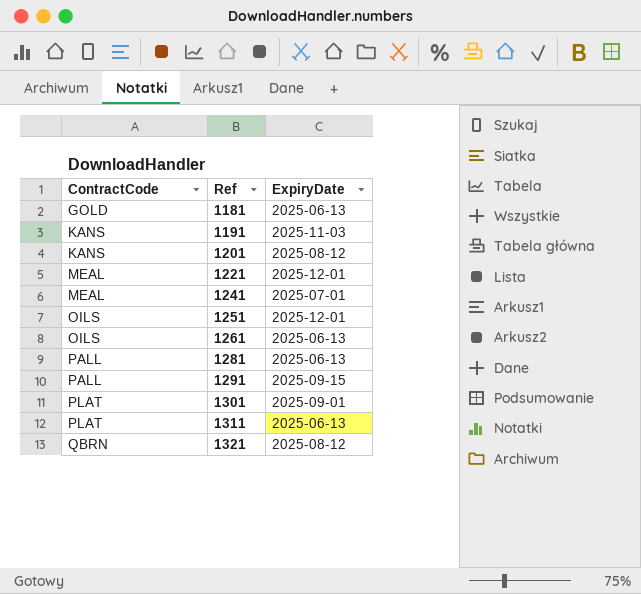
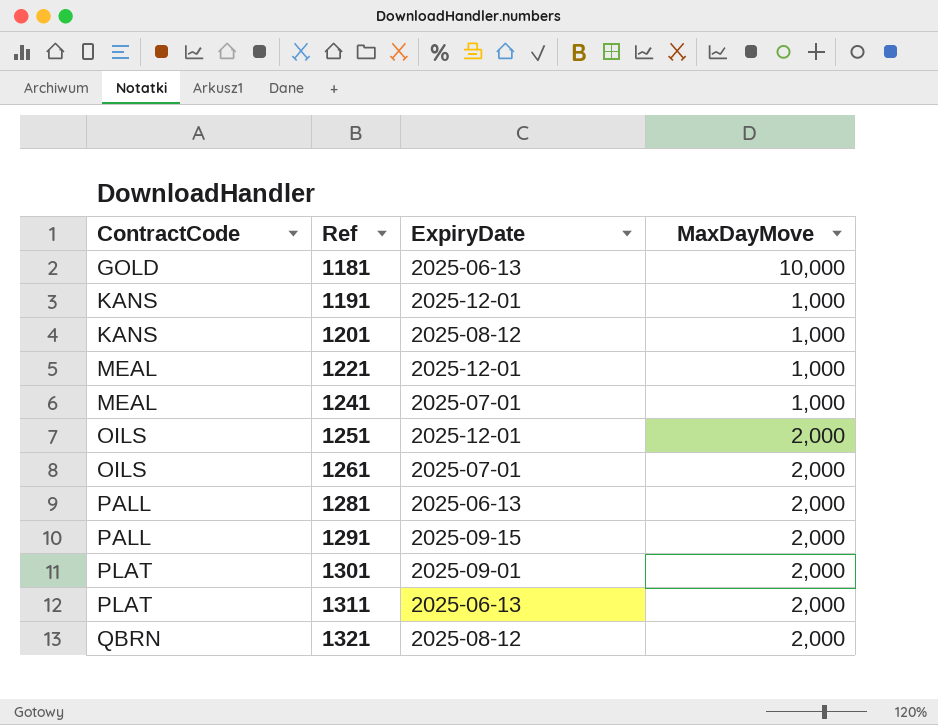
column MaxDayMove | position: none -> 4
1191 | ExpiryDate: 2025-11-03 -> 2025-12-01
1261 | ExpiryDate: 2025-06-13 -> 2025-07-01

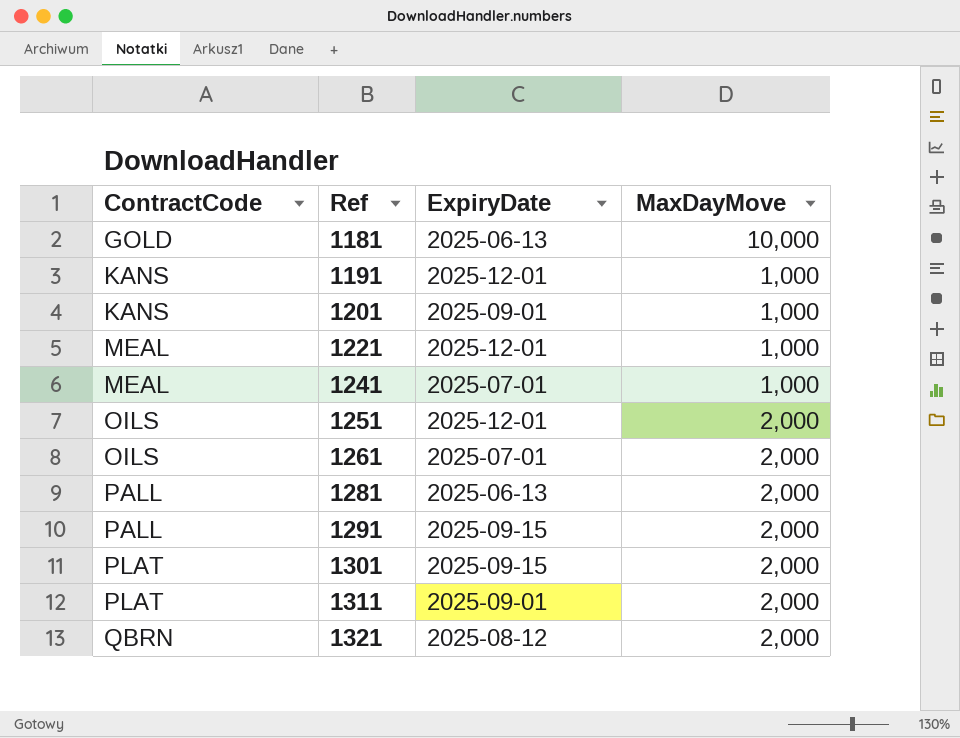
1201 | ExpiryDate: 2025-08-12 -> 2025-09-01
1301 | ExpiryDate: 2025-09-01 -> 2025-09-15
1311 | ExpiryDate: 2025-06-13 -> 2025-09-01

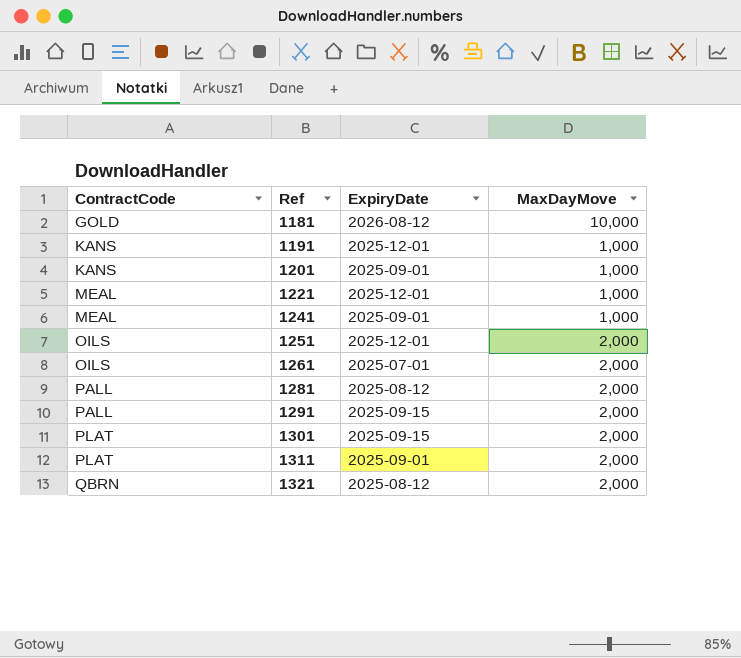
1181 | ExpiryDate: 2025-06-13 -> 2026-08-12
1241 | ExpiryDate: 2025-07-01 -> 2025-09-01
1281 | ExpiryDate: 2025-06-13 -> 2025-08-12

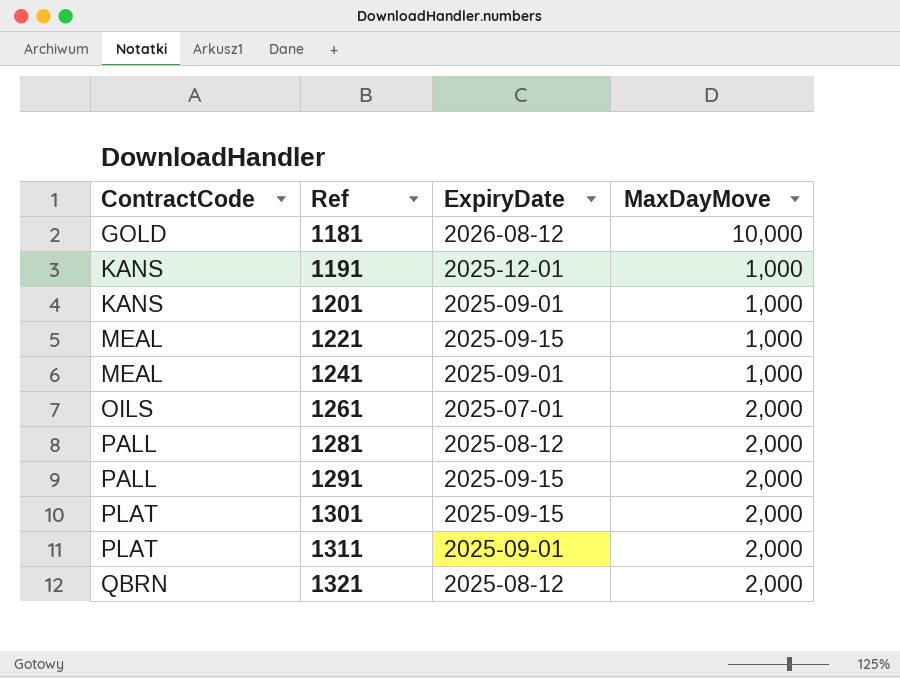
row 1251: OILS | 2025-12-01 | 2,000 -> none
1221 | ExpiryDate: 2025-12-01 -> 2025-09-15

